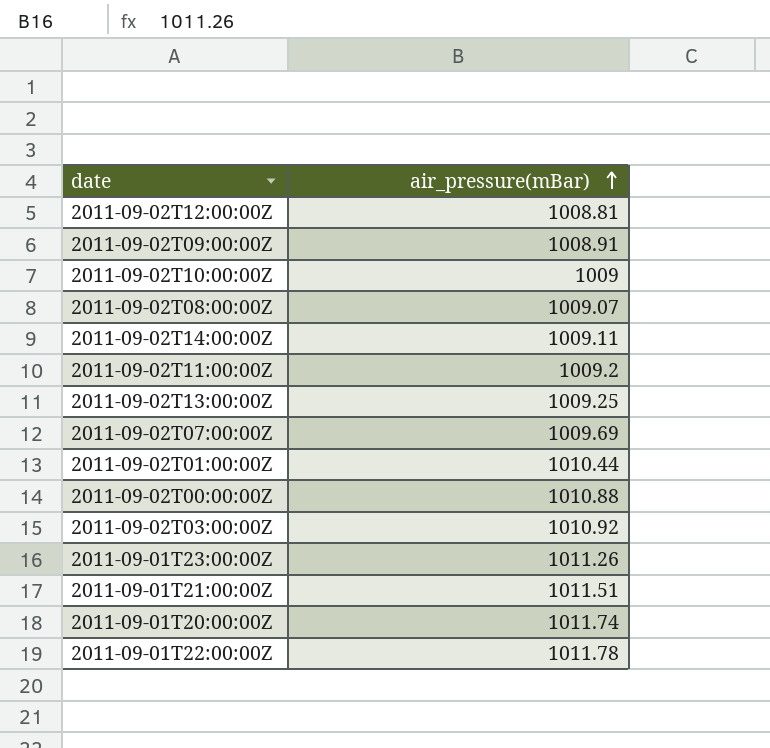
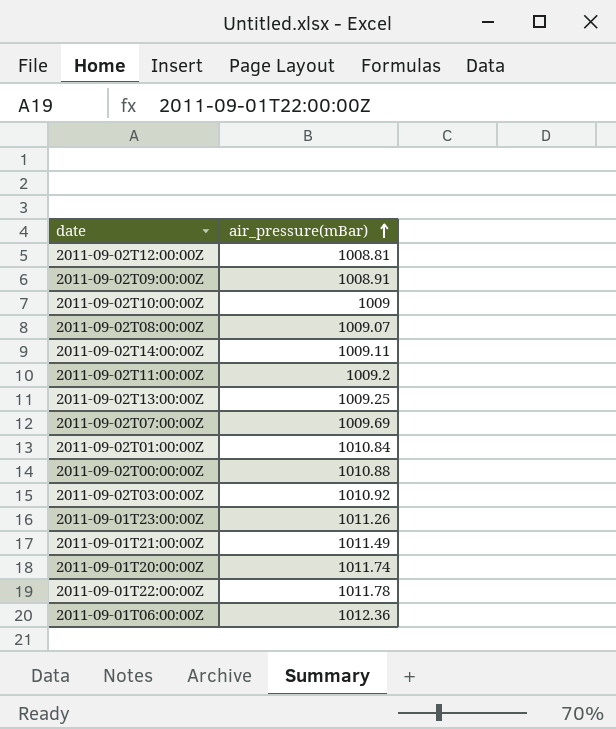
2011-09-02T01:00:00Z | air_pressure(mBar): 1010.44 -> 1010.84
2011-09-01T21:00:00Z | air_pressure(mBar): 1011.51 -> 1011.49
row 2011-09-01T06:00:00Z: none -> 1012.36

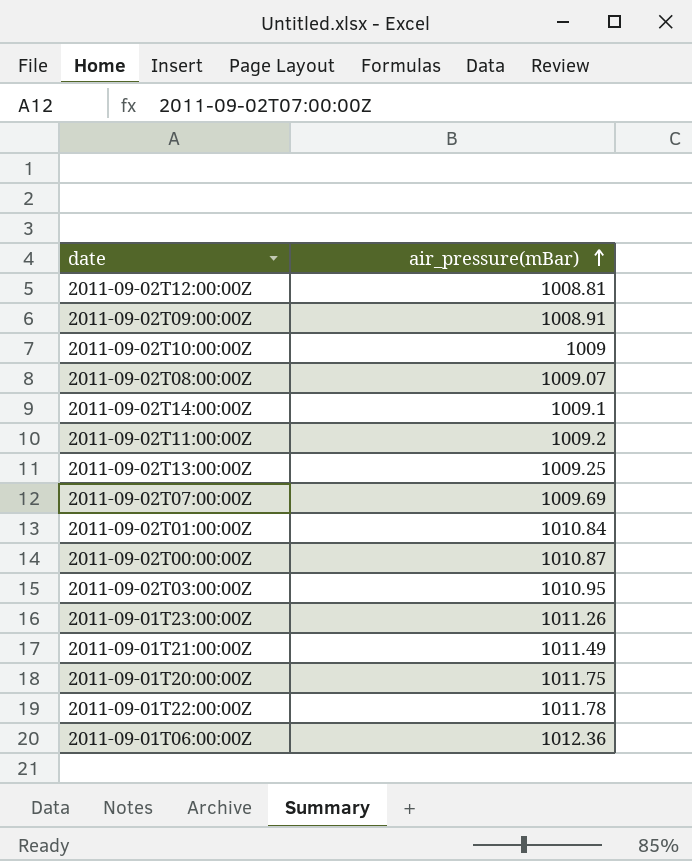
2011-09-02T14:00:00Z | air_pressure(mBar): 1009.11 -> 1009.1
2011-09-02T00:00:00Z | air_pressure(mBar): 1010.88 -> 1010.87
2011-09-02T03:00:00Z | air_pressure(mBar): 1010.92 -> 1010.95
2011-09-01T20:00:00Z | air_pressure(mBar): 1011.74 -> 1011.75

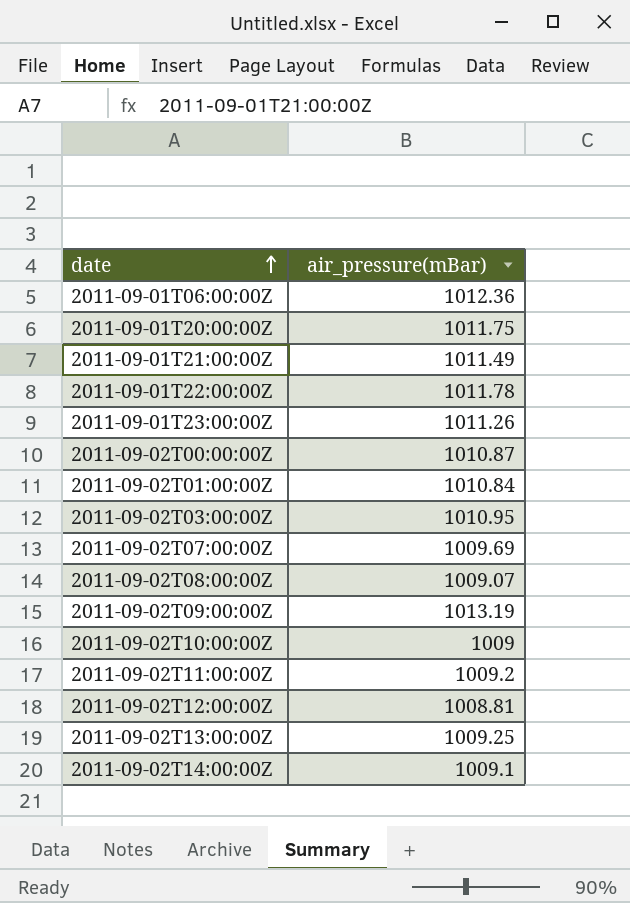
row order: air_pressure(mBar) ascending -> date ascending
2011-09-02T09:00:00Z | air_pressure(mBar): 1008.91 -> 1013.19

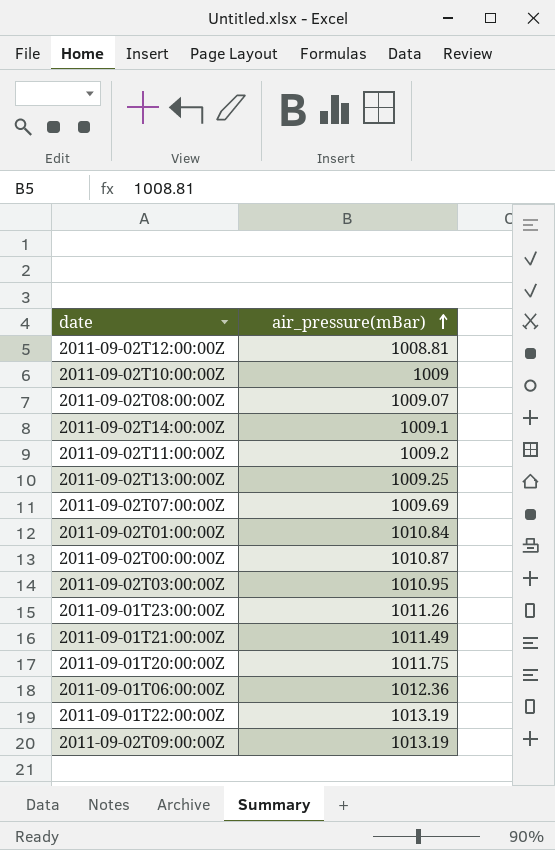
row order: date ascending -> air_pressure(mBar) ascending
2011-09-01T22:00:00Z | air_pressure(mBar): 1011.78 -> 1013.19

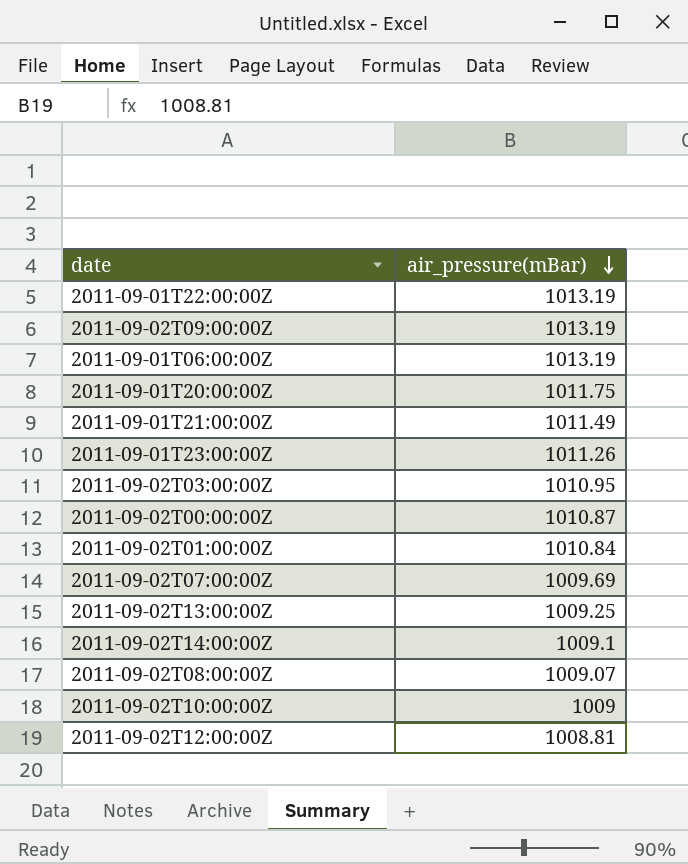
row order: air_pressure(mBar) ascending -> air_pressure(mBar) descending
row 2011-09-02T11:00:00Z: 1009.2 -> none
2011-09-01T06:00:00Z | air_pressure(mBar): 1012.36 -> 1013.19

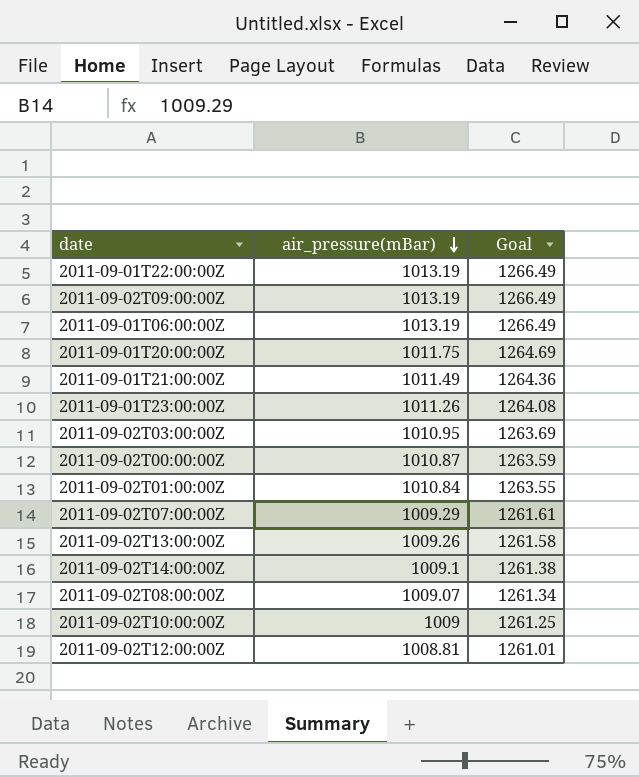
column Goal | formula: none -> [air_pressure(mBar)] * 1.25
2011-09-02T07:00:00Z | air_pressure(mBar): 1009.69 -> 1009.29
2011-09-02T13:00:00Z | air_pressure(mBar): 1009.25 -> 1009.26

